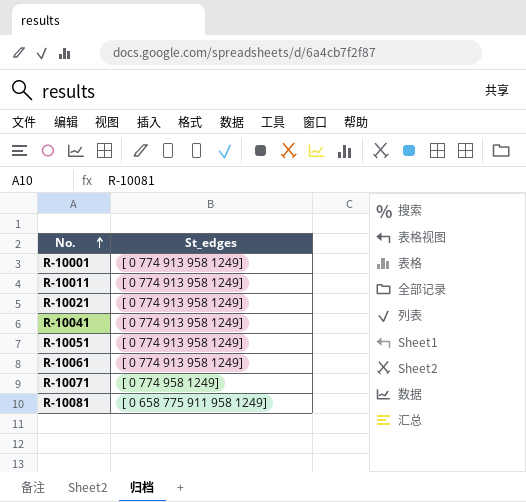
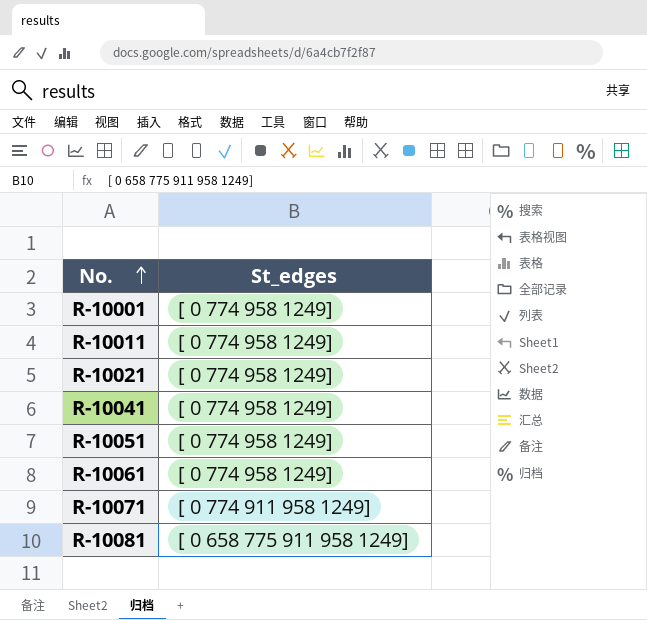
R-10001 | St_edges: [ 0 774 913 958 1249] -> [ 0 774 958 1249]
R-10011 | St_edges: [ 0 774 913 958 1249] -> [ 0 774 958 1249]
R-10021 | St_edges: [ 0 774 913 958 1249] -> [ 0 774 958 1249]
R-10041 | St_edges: [ 0 774 913 958 1249] -> [ 0 774 958 1249]
R-10051 | St_edges: [ 0 774 913 958 1249] -> [ 0 774 958 1249]
R-10061 | St_edges: [ 0 774 913 958 1249] -> [ 0 774 958 1249]
R-10071 | St_edges: [ 0 774 958 1249] -> [ 0 774 911 958 1249]

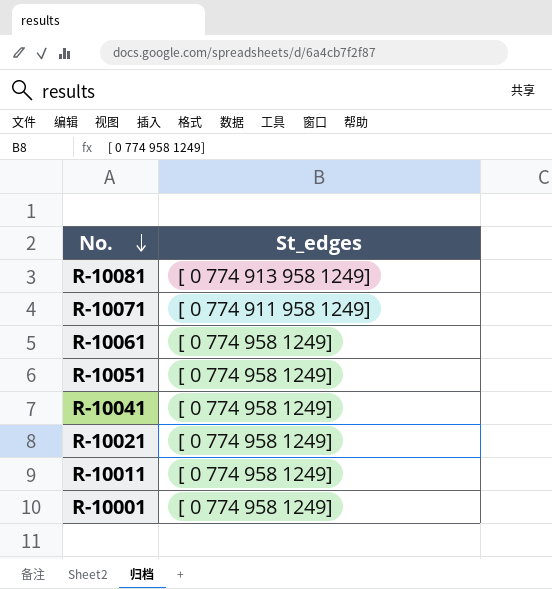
row order: No. ascending -> No. descending
R-10081 | St_edges: [ 0 658 775 911 958 1249] -> [ 0 774 913 958 1249]

